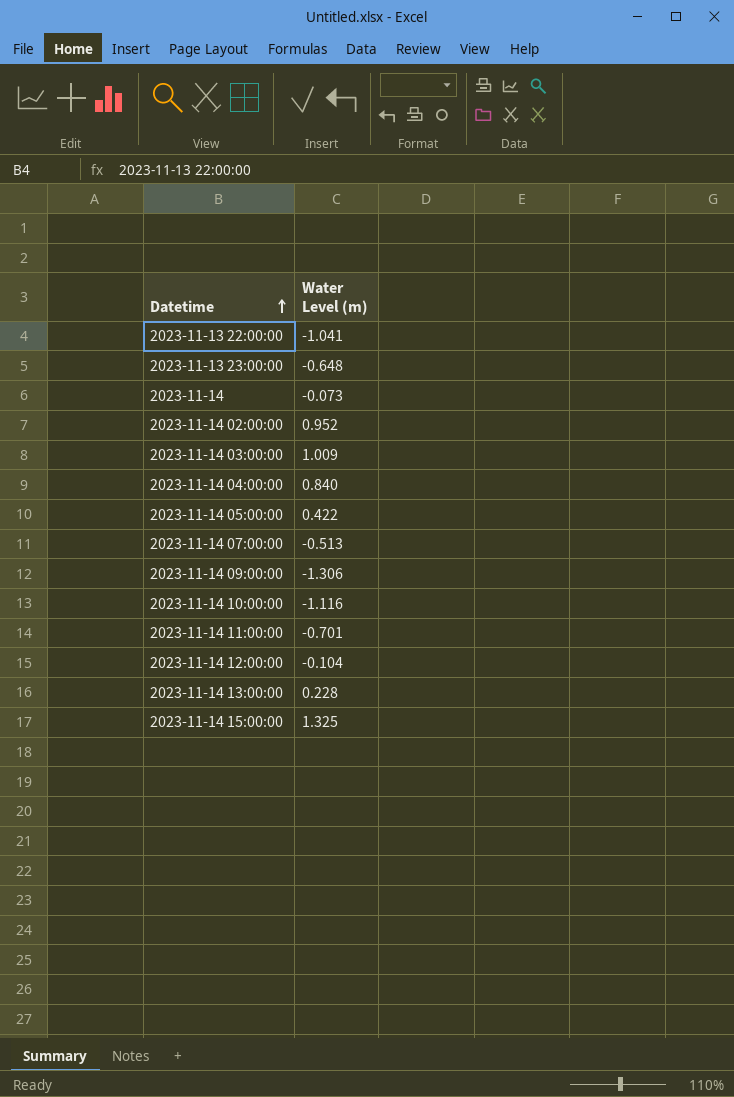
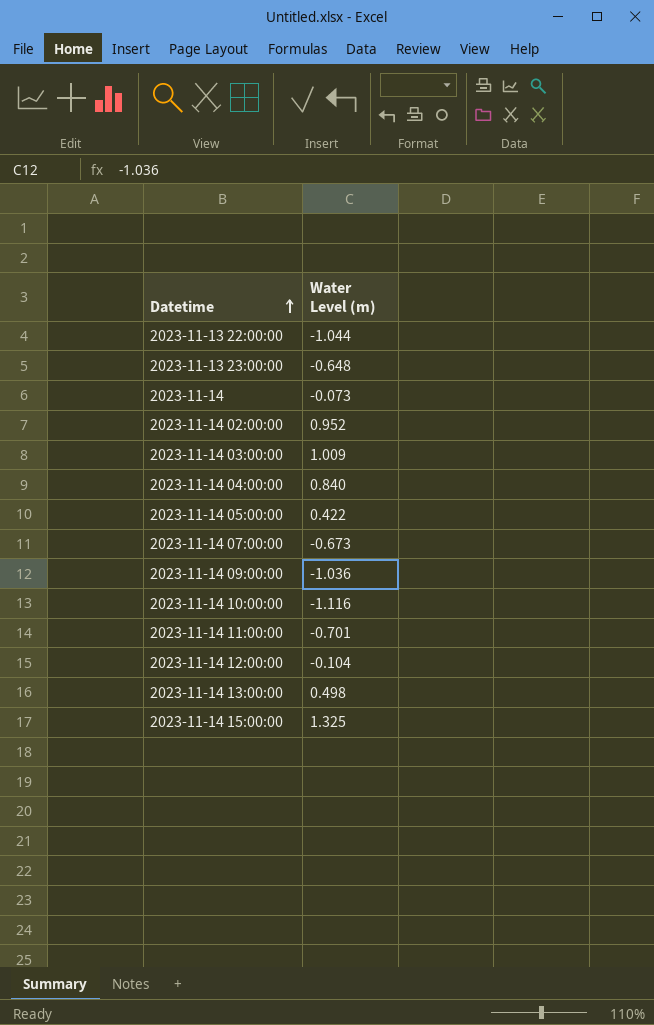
2023-11-13 22:00:00 | Water Level (m): -1.041 -> -1.044
2023-11-14 07:00:00 | Water Level (m): -0.513 -> -0.673
2023-11-14 09:00:00 | Water Level (m): -1.306 -> -1.036
2023-11-14 13:00:00 | Water Level (m): 0.228 -> 0.498

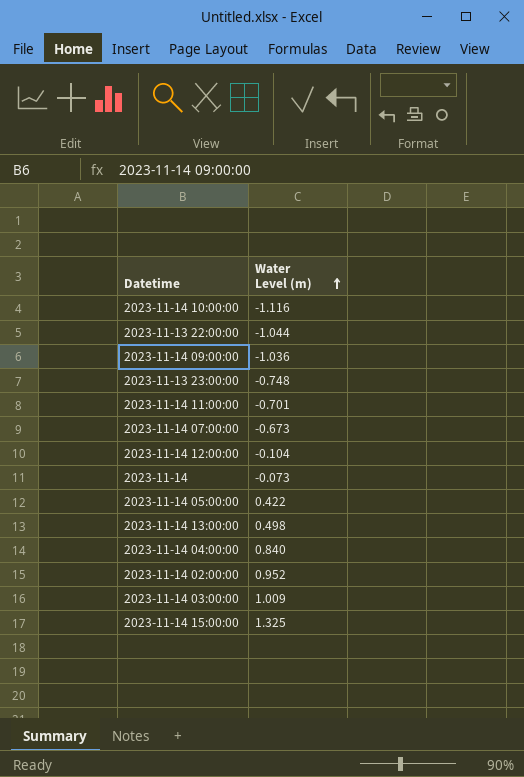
row order: Datetime ascending -> Water Level (m) ascending
2023-11-13 23:00:00 | Water Level (m): -0.648 -> -0.748

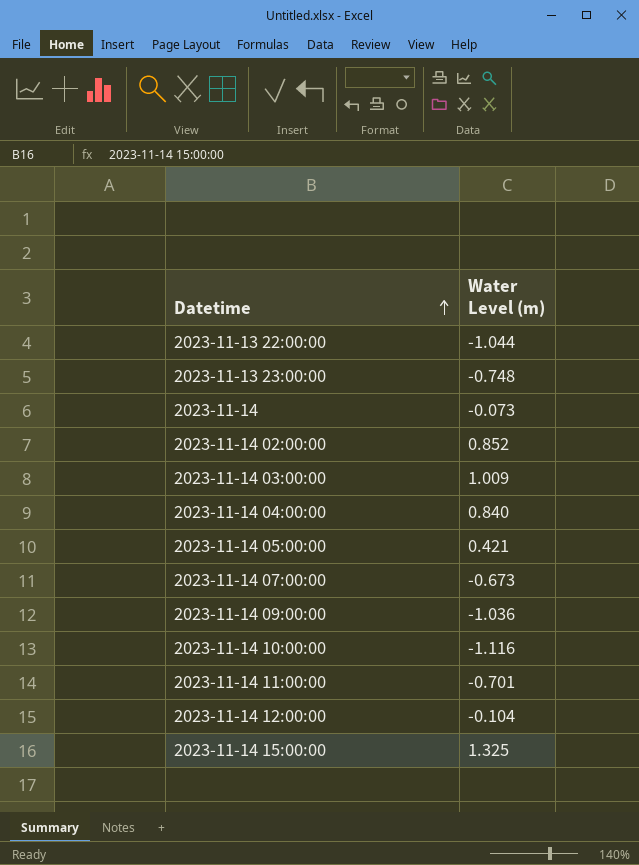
row order: Water Level (m) ascending -> Datetime ascending
row 2023-11-14 13:00:00: 0.498 -> none
2023-11-14 02:00:00 | Water Level (m): 0.952 -> 0.852
2023-11-14 05:00:00 | Water Level (m): 0.422 -> 0.421

